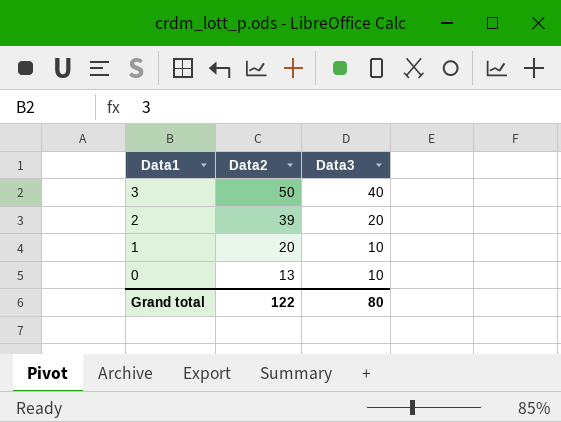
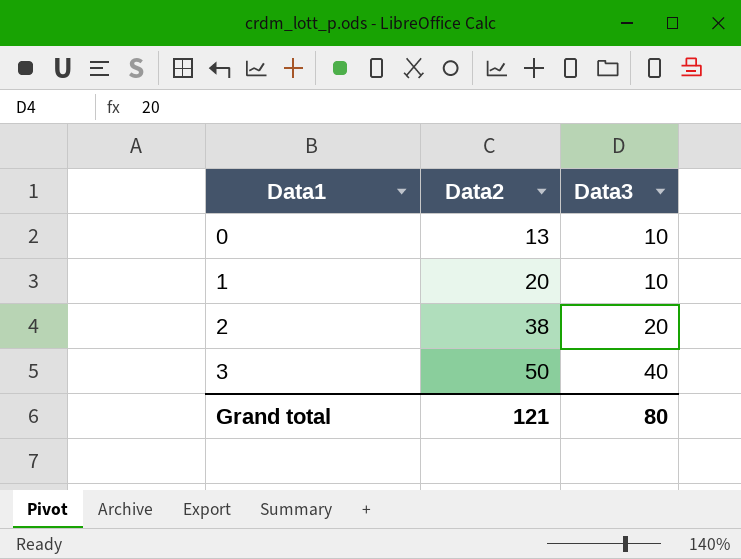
row order: Data1 descending -> Data1 ascending
2 | Data2: 39 -> 38
Grand total | Data2: 122 -> 121

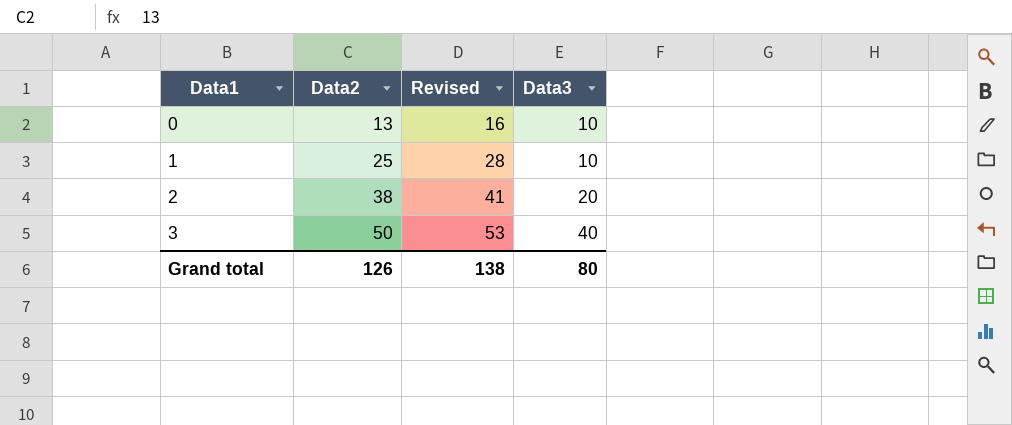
column Revised | formula: none -> [Data2] + 3
1 | Data2: 20 -> 25
Grand total | Data2: 121 -> 126

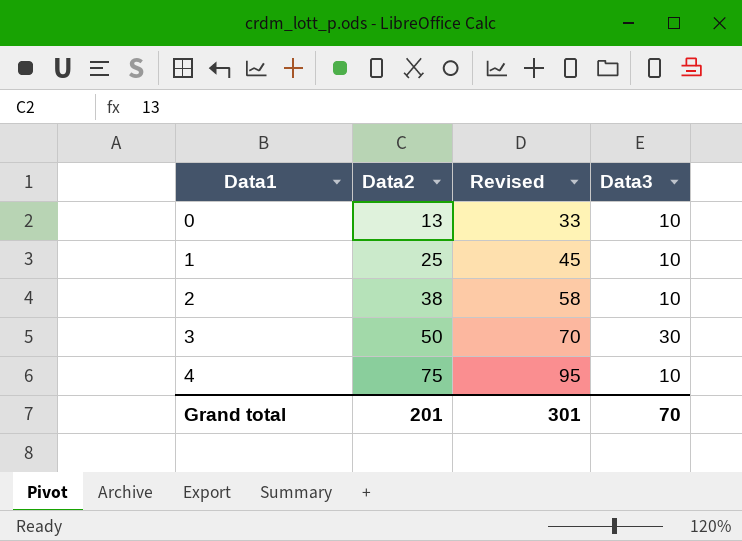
column Revised | formula: [Data2] + 3 -> [Data2] + 20
2 | Data3: 20 -> 10
3 | Data3: 40 -> 30
row 4: none -> 75 | 95 | 10
Grand total | Data2: 126 -> 201
Grand total | Revised: 138 -> 301
Grand total | Data3: 80 -> 70

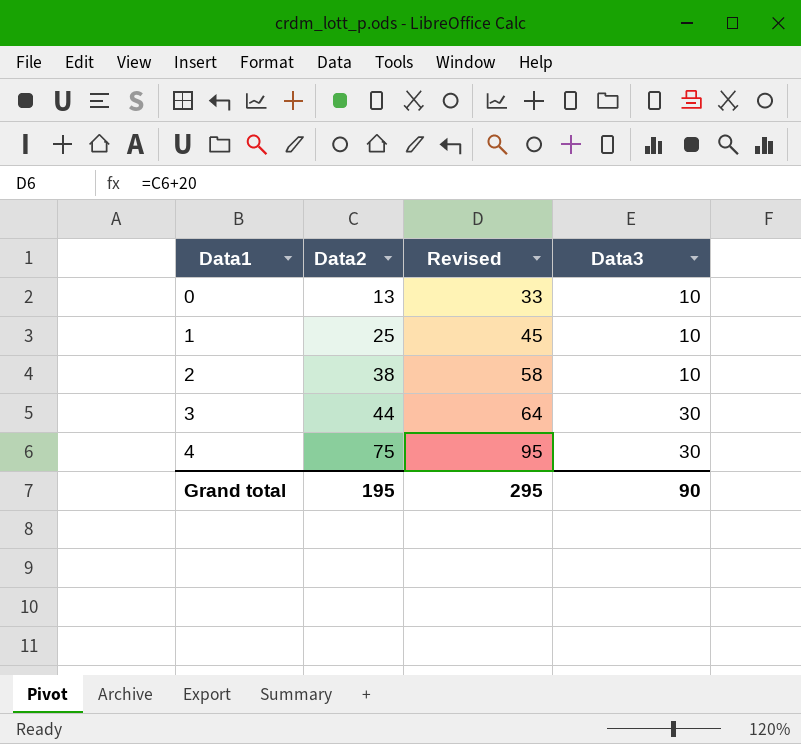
3 | Data2: 50 -> 44
3 | Revised: 70 -> 64
4 | Data3: 10 -> 30
Grand total | Data2: 201 -> 195
Grand total | Revised: 301 -> 295
Grand total | Data3: 70 -> 90

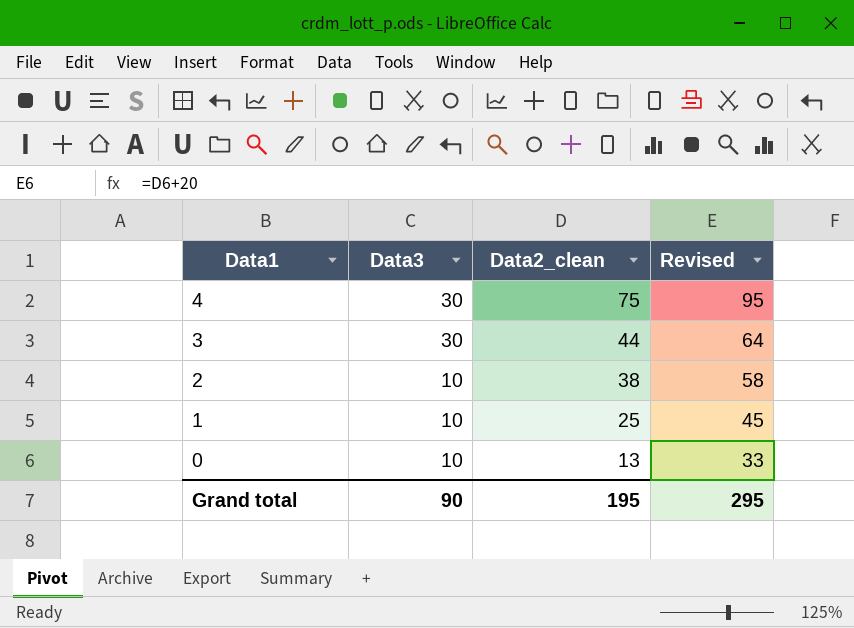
row order: Data1 ascending -> Data1 descending
column Data3 | position: 4 -> 2
column name: Data2 -> Data2_clean

